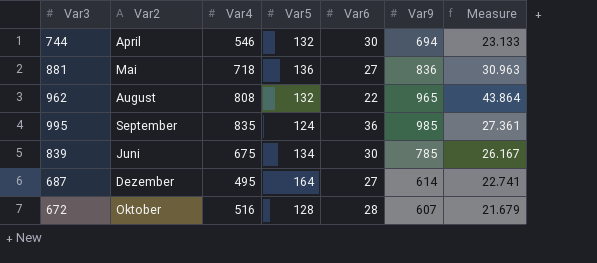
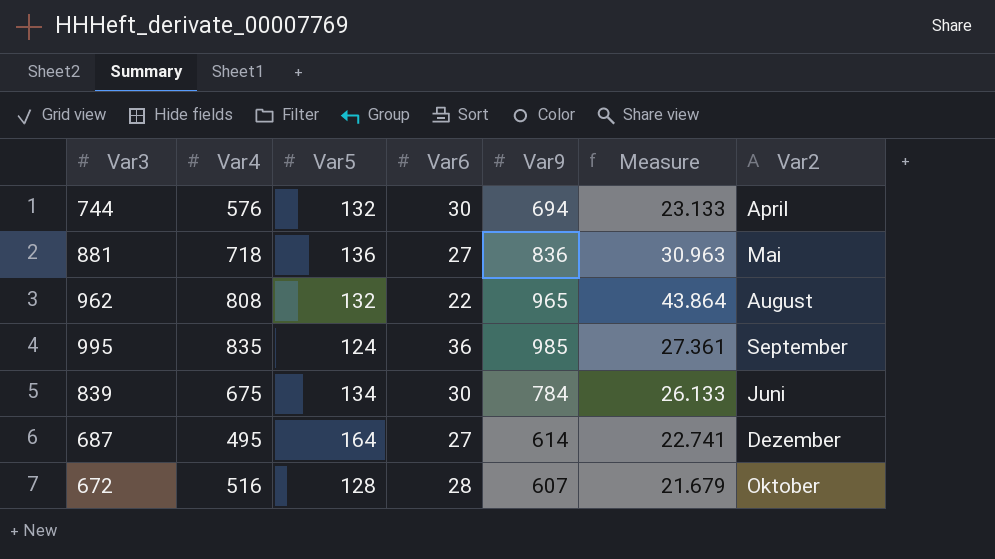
column Var2 | position: 2 -> 7
744 | Var4: 546 -> 576
839 | Var9: 785 -> 784
839 | Measure: 26.167 -> 26.133

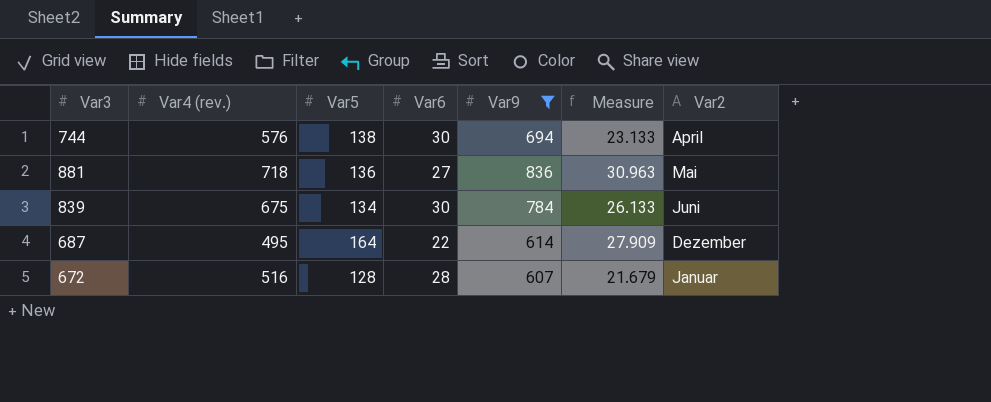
filter: none -> Var9 <= 836
column name: Var4 -> Var4 (rev.)
744 | Var5: 132 -> 138
687 | Var6: 27 -> 22
687 | Measure: 22.741 -> 27.909
672 | Var2: Oktober -> Januar

